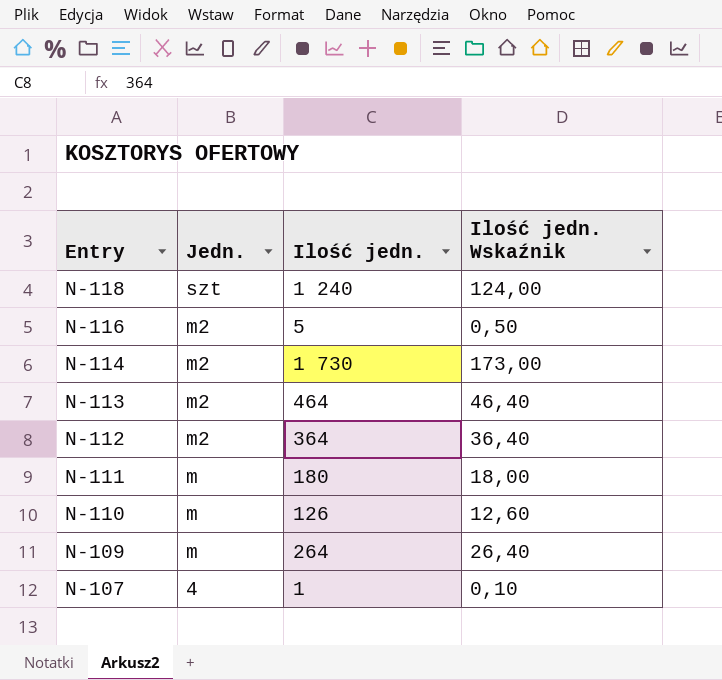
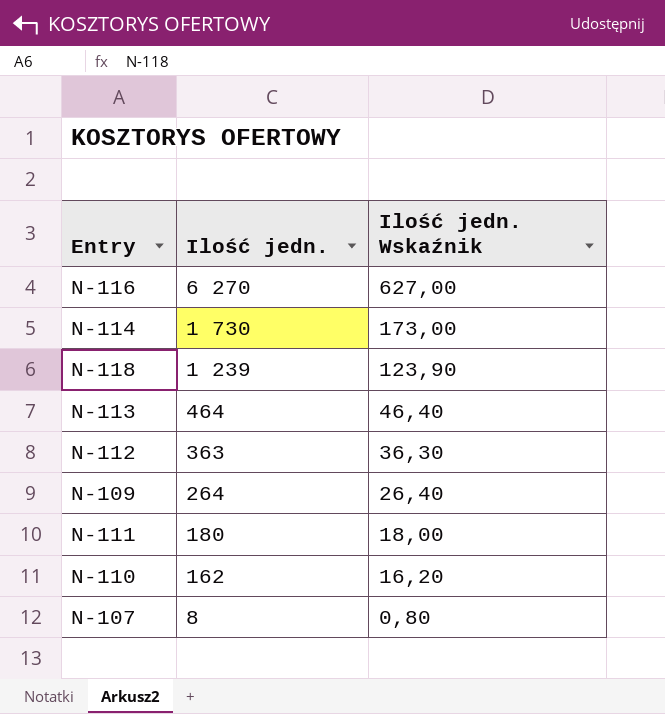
row order: Entry descending -> Ilość jedn. descending
column Jedn. | position: 2 -> none
N-116 | Ilość jedn.: 5 -> 6 270
N-116 | Ilość jedn. Wskaźnik: 0,50 -> 627,00
N-118 | Ilość jedn.: 1 240 -> 1 239
N-118 | Ilość jedn. Wskaźnik: 124,00 -> 123,90
N-112 | Ilość jedn.: 364 -> 363
N-112 | Ilość jedn. Wskaźnik: 36,40 -> 36,30
N-110 | Ilość jedn.: 126 -> 162
N-110 | Ilość jedn. Wskaźnik: 12,60 -> 16,20
N-107 | Ilość jedn.: 1 -> 8
N-107 | Ilość jedn. Wskaźnik: 0,10 -> 0,80

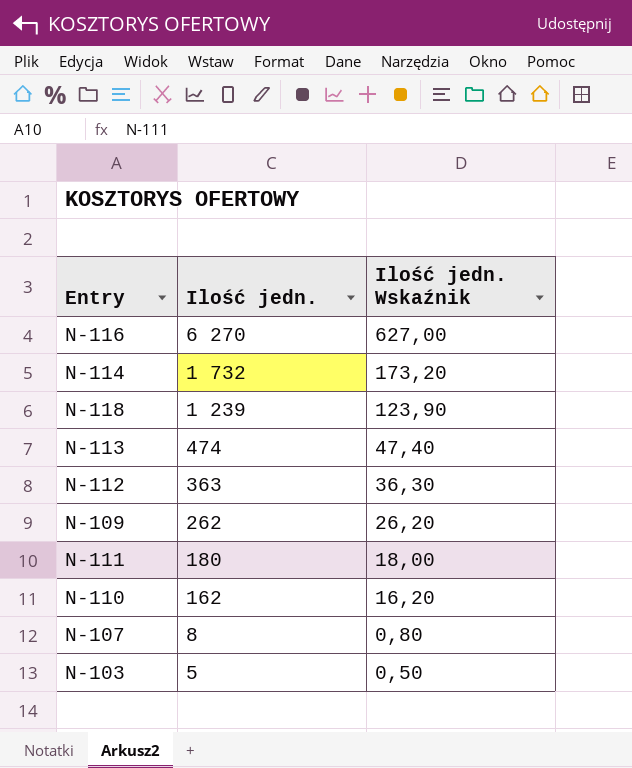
N-114 | Ilość jedn.: 1 730 -> 1 732
N-114 | Ilość jedn. Wskaźnik: 173,00 -> 173,20
N-113 | Ilość jedn.: 464 -> 474
N-113 | Ilość jedn. Wskaźnik: 46,40 -> 47,40
N-109 | Ilość jedn.: 264 -> 262
N-109 | Ilość jedn. Wskaźnik: 26,40 -> 26,20
row N-103: none -> 5 | 0,50

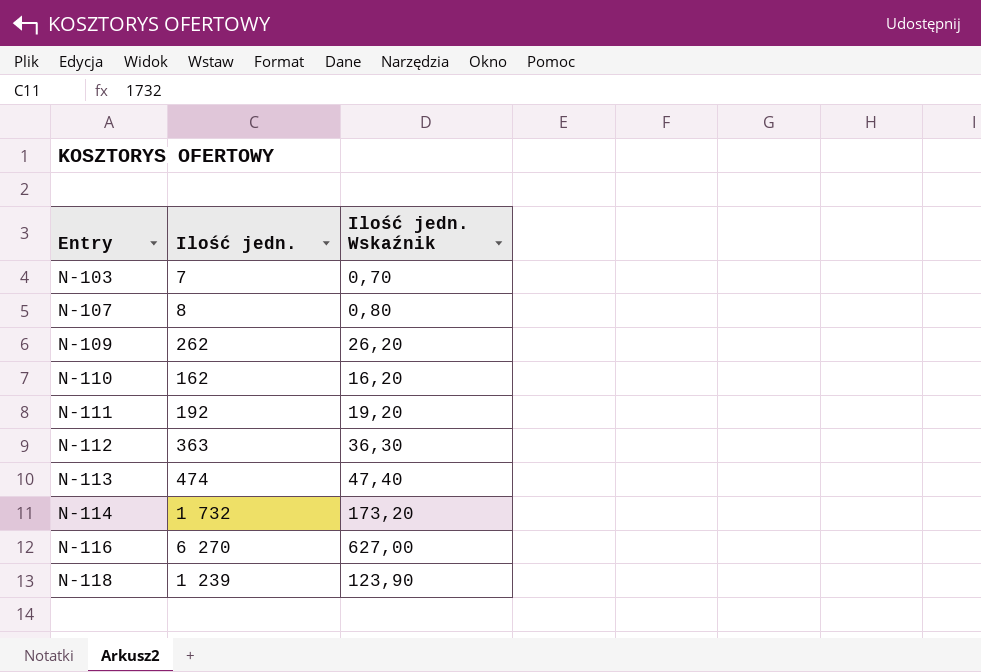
row order: Ilość jedn. descending -> Entry ascending
N-103 | Ilość jedn.: 5 -> 7
N-103 | Ilość jedn. Wskaźnik: 0,50 -> 0,70
N-111 | Ilość jedn.: 180 -> 192
N-111 | Ilość jedn. Wskaźnik: 18,00 -> 19,20

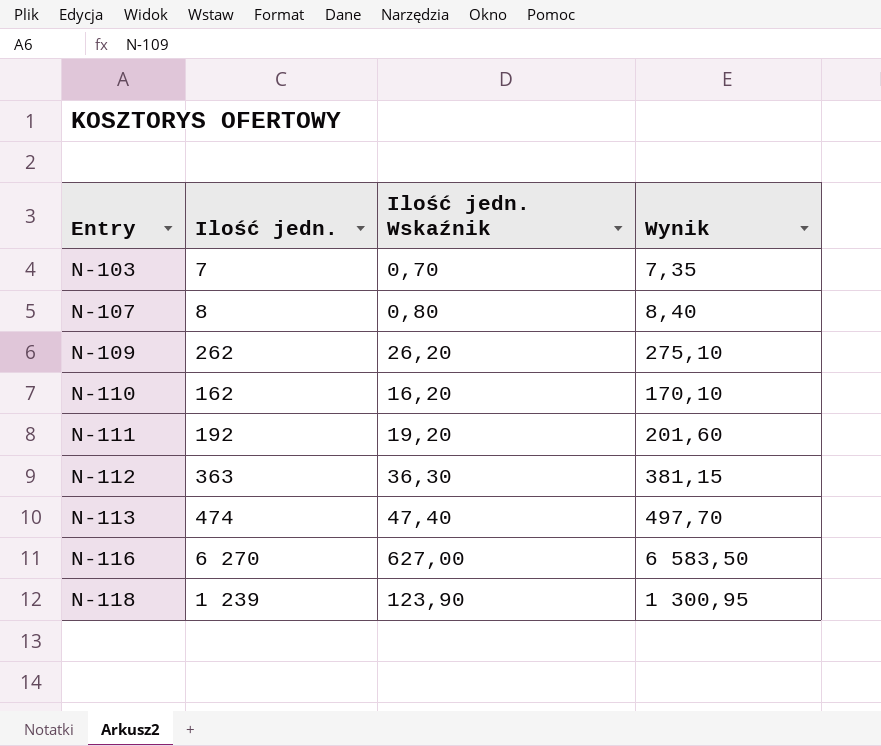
column Wynik | formula: none -> [Ilość jedn.] * 1,05
row N-114: 1 732 | 173,20 -> none

